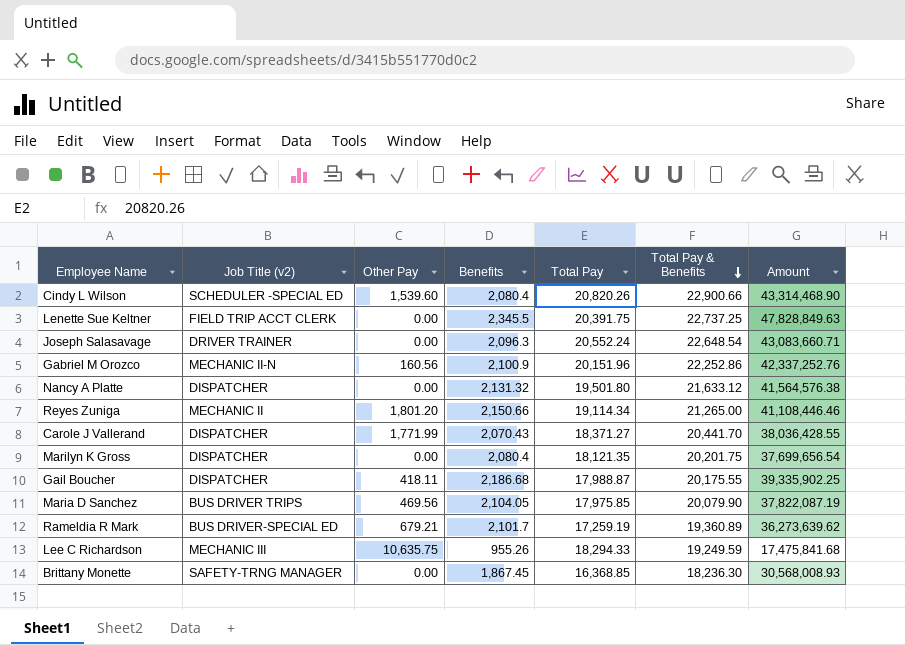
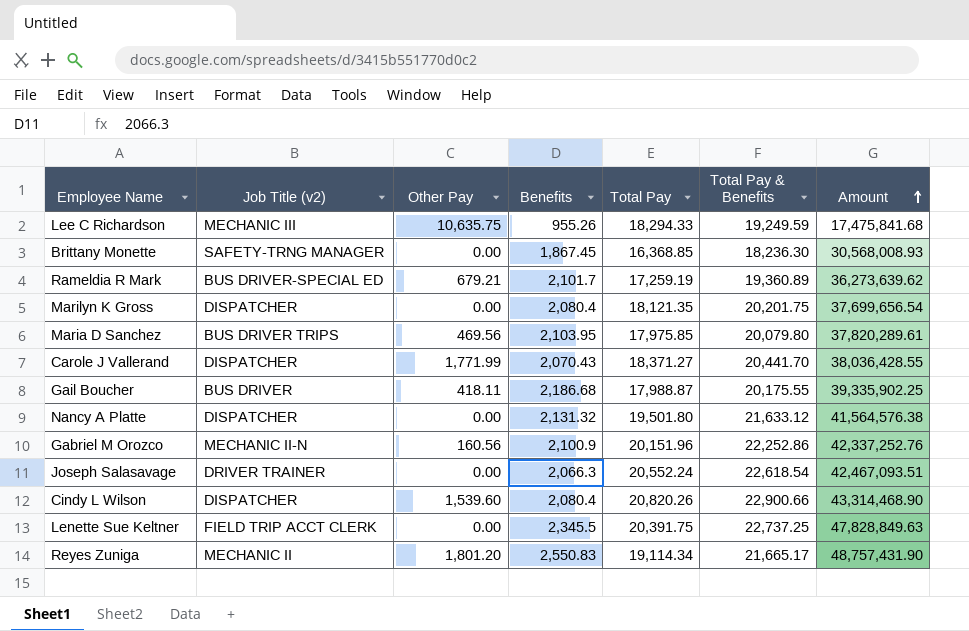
row order: Total Pay & Benefits descending -> Amount ascending
Maria D Sanchez | Benefits: 2,104.05 -> 2,103.95
Maria D Sanchez | Total Pay & Benefits: 20,079.90 -> 20,079.80
Maria D Sanchez | Amount: 37,822,087.19 -> 37,820,289.61
Gail Boucher | Job Title (v2): DISPATCHER -> BUS DRIVER
Joseph Salasavage | Benefits: 2,096.3 -> 2,066.3
Joseph Salasavage | Total Pay & Benefits: 22,648.54 -> 22,618.54
Joseph Salasavage | Amount: 43,083,660.71 -> 42,467,093.51
Cindy L Wilson | Job Title (v2): SCHEDULER -SPECIAL ED -> DISPATCHER
Reyes Zuniga | Benefits: 2,150.66 -> 2,550.83
Reyes Zuniga | Total Pay & Benefits: 21,265.00 -> 21,665.17
Reyes Zuniga | Amount: 41,108,446.46 -> 48,757,431.90

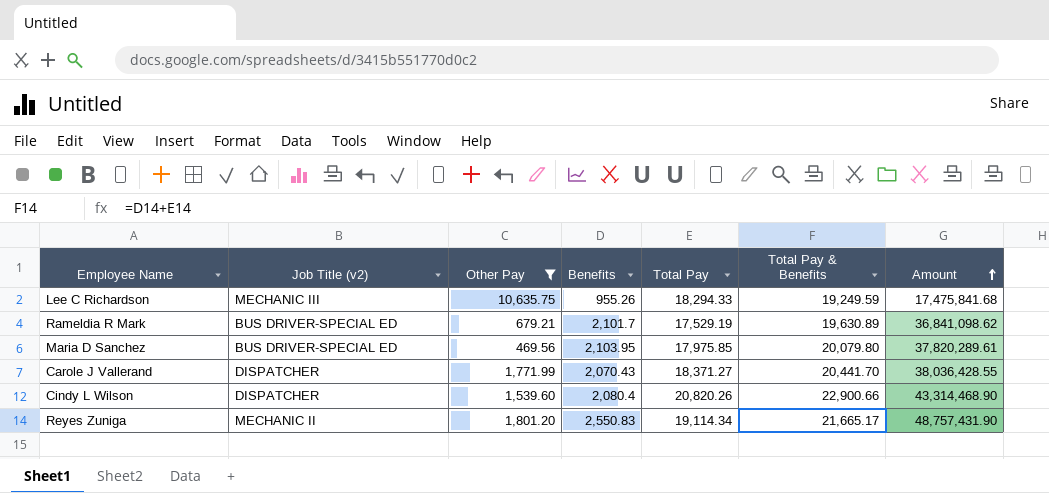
filter: none -> Other Pay >= 469.56
Rameldia R Mark | Total Pay: 17,259.19 -> 17,529.19
Rameldia R Mark | Total Pay & Benefits: 19,360.89 -> 19,630.89
Rameldia R Mark | Amount: 36,273,639.62 -> 36,841,098.62
Maria D Sanchez | Job Title (v2): BUS DRIVER TRIPS -> BUS DRIVER-SPECIAL ED

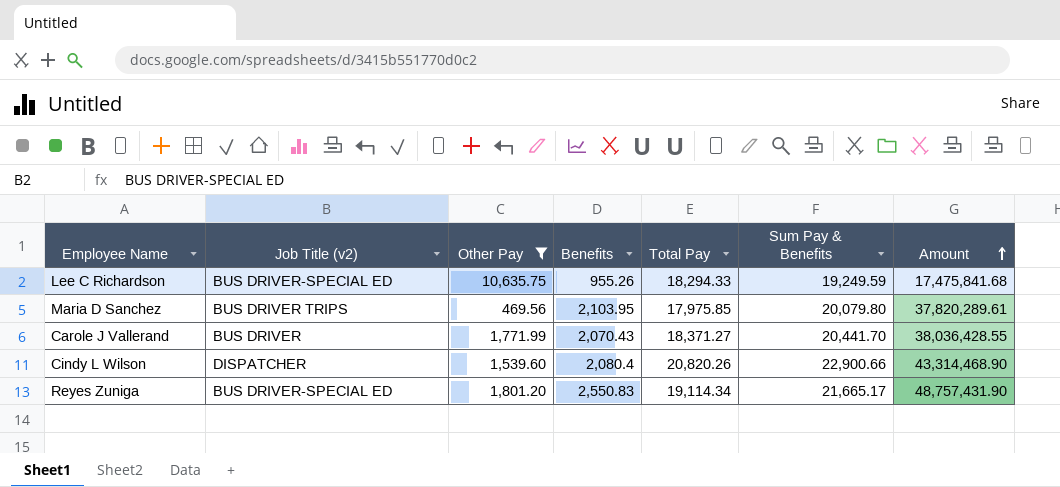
column name: Total Pay & Benefits -> Sum Pay & Benefits
row Rameldia R Mark: BUS DRIVER-SPECIAL ED | 679.21 | 2,101.7 | 17,529.19 | 19,630.89 | 36,841,098.62 -> none
Lee C Richardson | Job Title (v2): MECHANIC III -> BUS DRIVER-SPECIAL ED
Maria D Sanchez | Job Title (v2): BUS DRIVER-SPECIAL ED -> BUS DRIVER TRIPS
Carole J Vallerand | Job Title (v2): DISPATCHER -> BUS DRIVER
Reyes Zuniga | Job Title (v2): MECHANIC II -> BUS DRIVER-SPECIAL ED

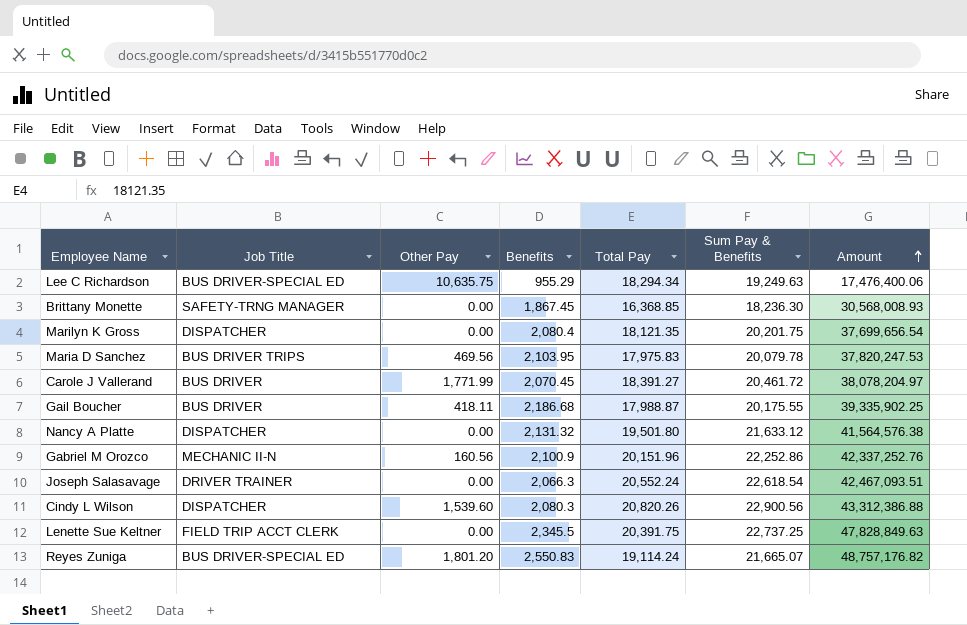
filter: Other Pay >= 469.56 -> none
column name: Job Title (v2) -> Job Title
Lee C Richardson | Benefits: 955.26 -> 955.29
Lee C Richardson | Total Pay: 18,294.33 -> 18,294.34
Lee C Richardson | Sum Pay & Benefits: 19,249.59 -> 19,249.63
Lee C Richardson | Amount: 17,475,841.68 -> 17,476,400.06
Maria D Sanchez | Total Pay: 17,975.85 -> 17,975.83
Maria D Sanchez | Sum Pay & Benefits: 20,079.80 -> 20,079.78
Maria D Sanchez | Amount: 37,820,289.61 -> 37,820,247.53
Carole J Vallerand | Benefits: 2,070.43 -> 2,070.45
Carole J Vallerand | Total Pay: 18,371.27 -> 18,391.27
Carole J Vallerand | Sum Pay & Benefits: 20,441.70 -> 20,461.72
Carole J Vallerand | Amount: 38,036,428.55 -> 38,078,204.97
Cindy L Wilson | Benefits: 2,080.4 -> 2,080.3
Cindy L Wilson | Sum Pay & Benefits: 22,900.66 -> 22,900.56
Cindy L Wilson | Amount: 43,314,468.90 -> 43,312,386.88
Reyes Zuniga | Total Pay: 19,114.34 -> 19,114.24
Reyes Zuniga | Sum Pay & Benefits: 21,665.17 -> 21,665.07
Reyes Zuniga | Amount: 48,757,431.90 -> 48,757,176.82

